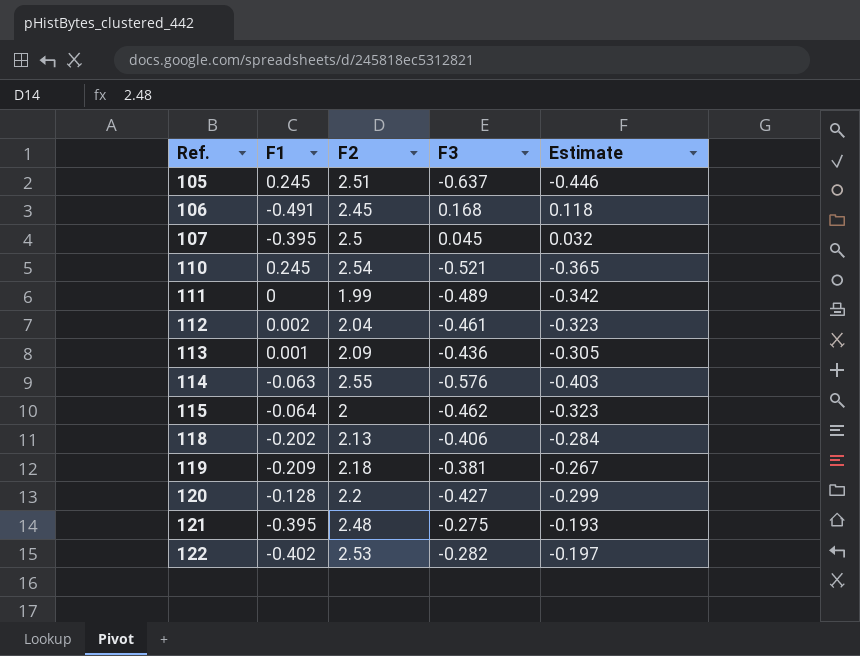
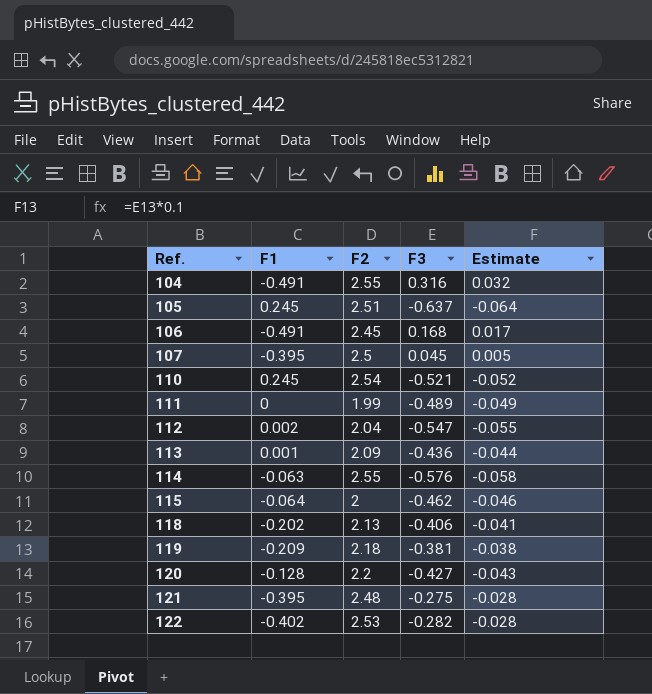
column Estimate | formula: [F3] * 0.7 -> [F3] * 0.1
row 104: none -> -0.491 | 2.55 | 0.316 | 0.032
112 | F3: -0.461 -> -0.547

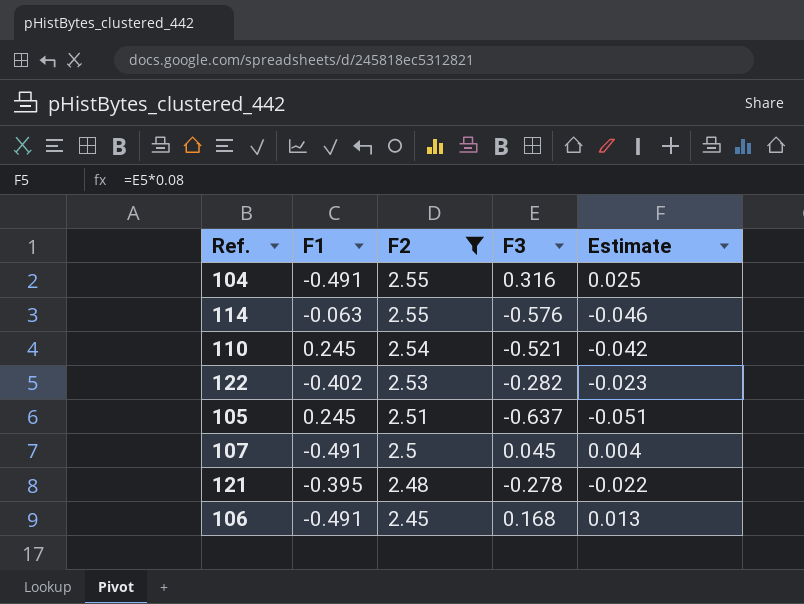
filter: none -> F2 >= 2.45
row order: Ref. ascending -> F2 descending
column Estimate | formula: [F3] * 0.1 -> [F3] * 0.08
107 | F1: -0.395 -> -0.491
121 | F3: -0.275 -> -0.278

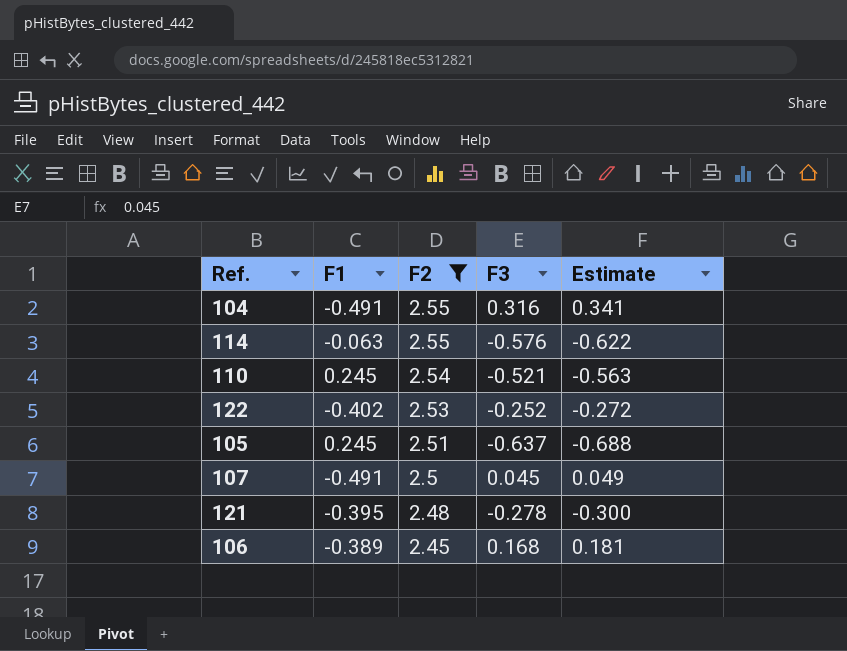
column Estimate | formula: [F3] * 0.08 -> [F3] * 1.08
122 | F3: -0.282 -> -0.252
106 | F1: -0.491 -> -0.389

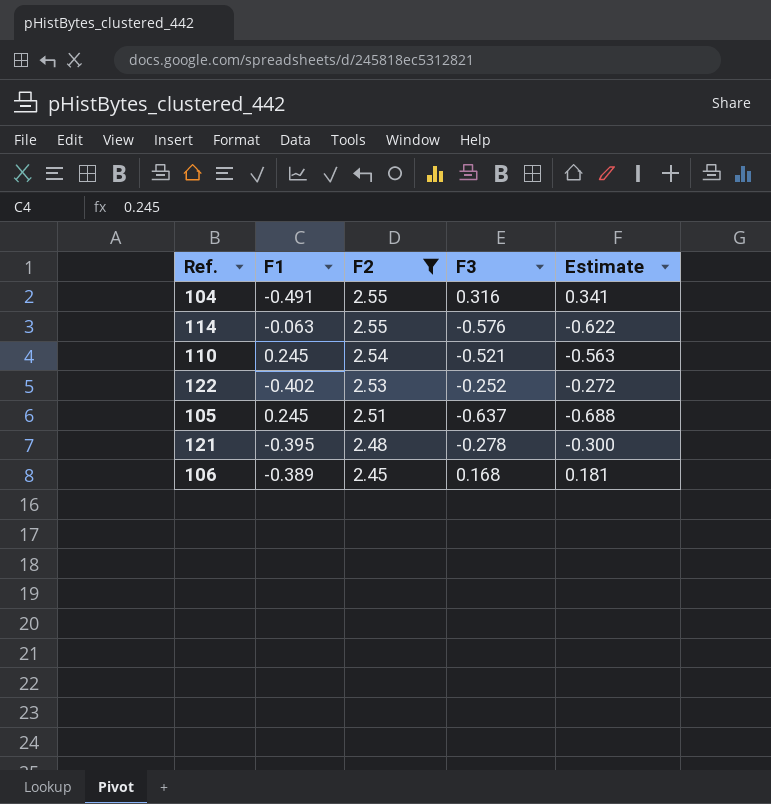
row 107: -0.491 | 2.5 | 0.045 | 0.049 -> none

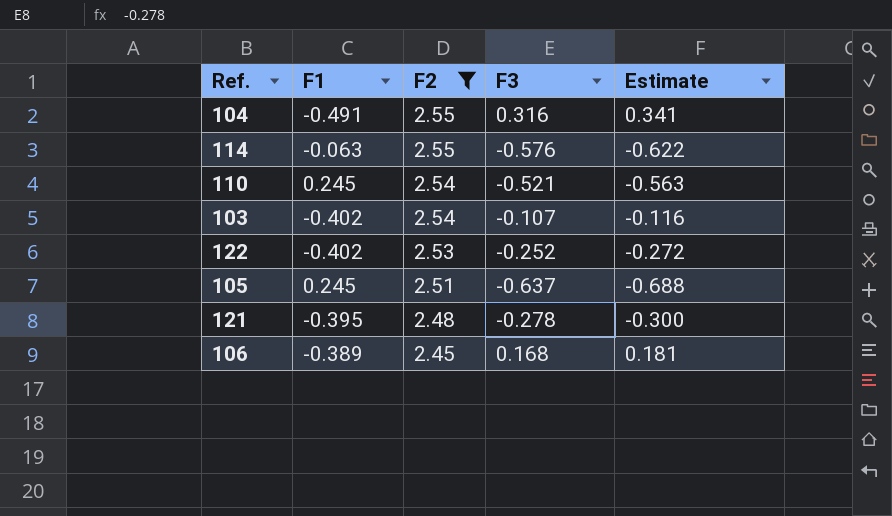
row 103: none -> -0.402 | 2.54 | -0.107 | -0.116

